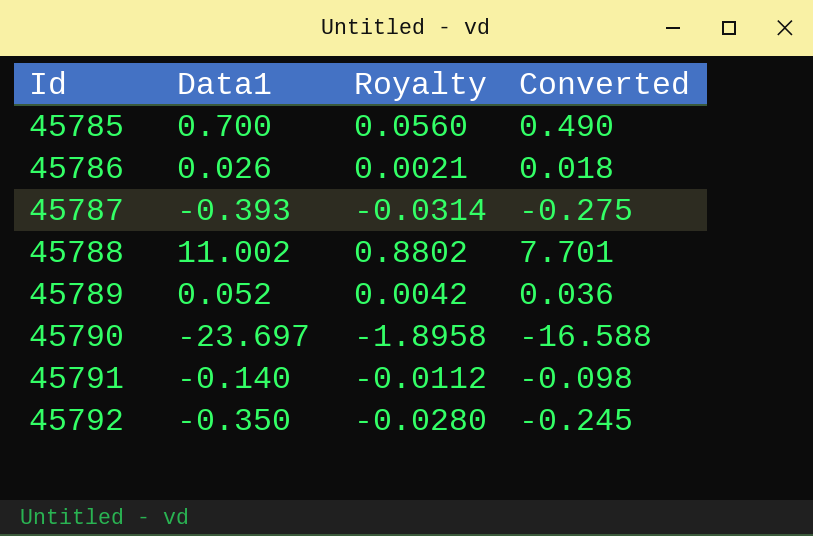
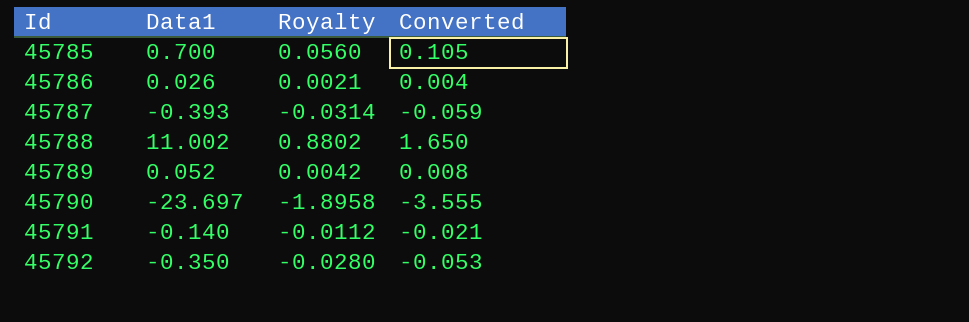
column Converted | formula: [Data1] * 0.7 -> [Data1] * 0.15

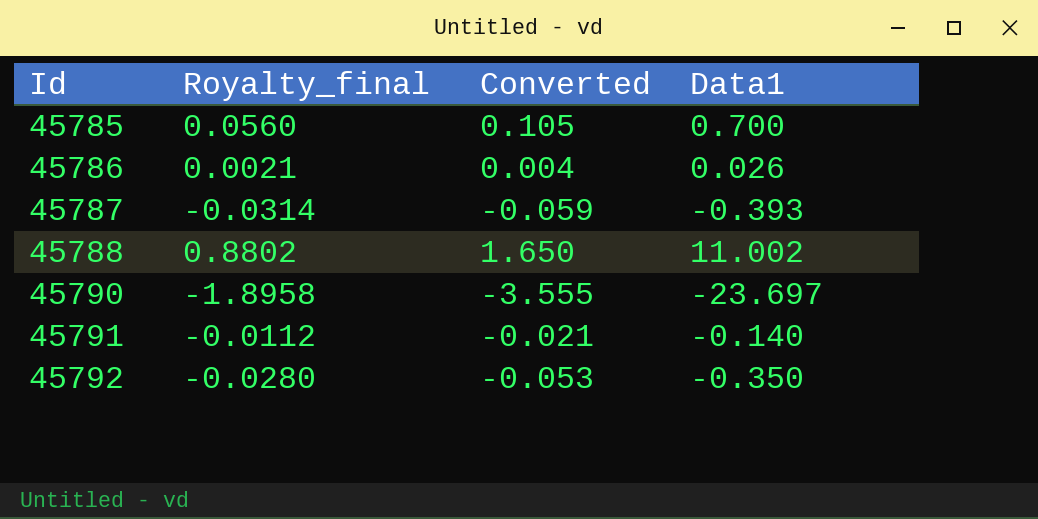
column name: Royalty -> Royalty_final
column Data1 | position: 2 -> 4
row 45789: 0.052 | 0.0042 | 0.008 -> none

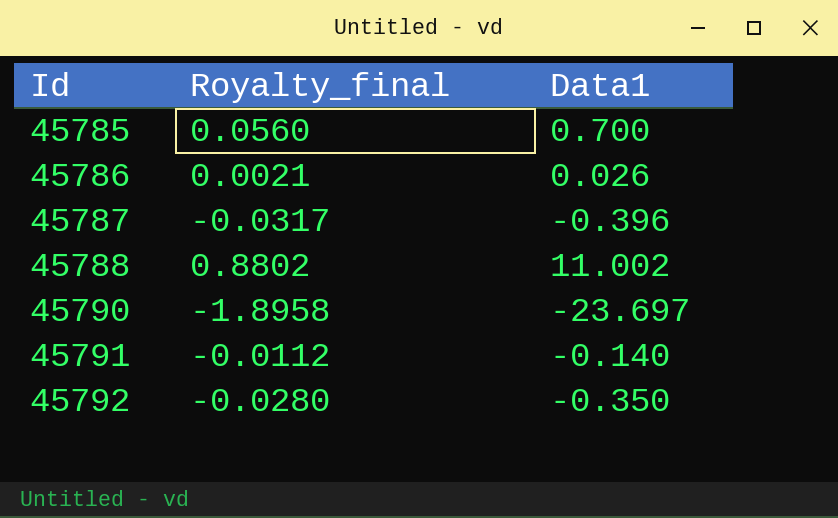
column Converted | formula: [Data1] * 0.15 -> none
45787 | Royalty_final: -0.0314 -> -0.0317
45787 | Data1: -0.393 -> -0.396

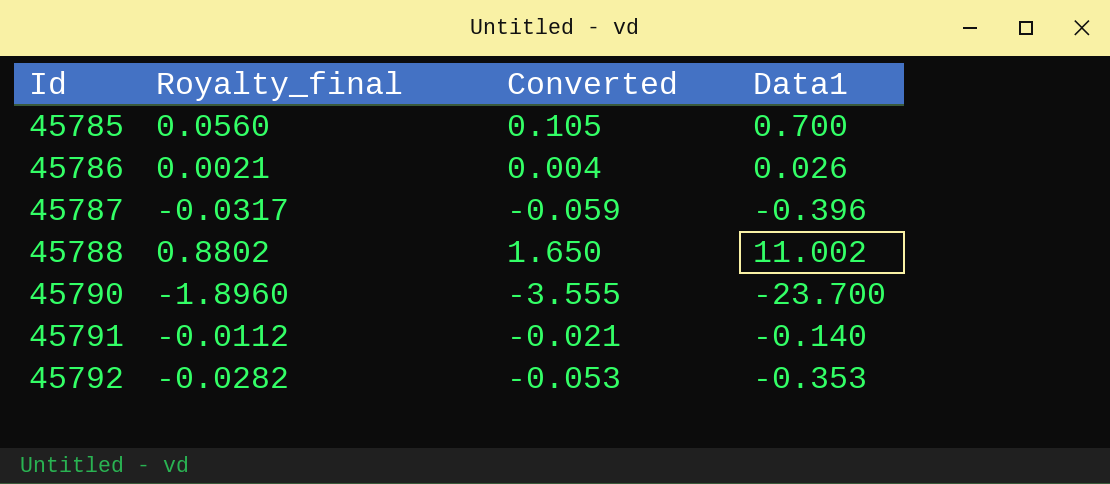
column Converted | formula: none -> [Data1] * 0.15
45790 | Royalty_final: -1.8958 -> -1.8960
45790 | Data1: -23.697 -> -23.700
45792 | Royalty_final: -0.0280 -> -0.0282
45792 | Data1: -0.350 -> -0.353

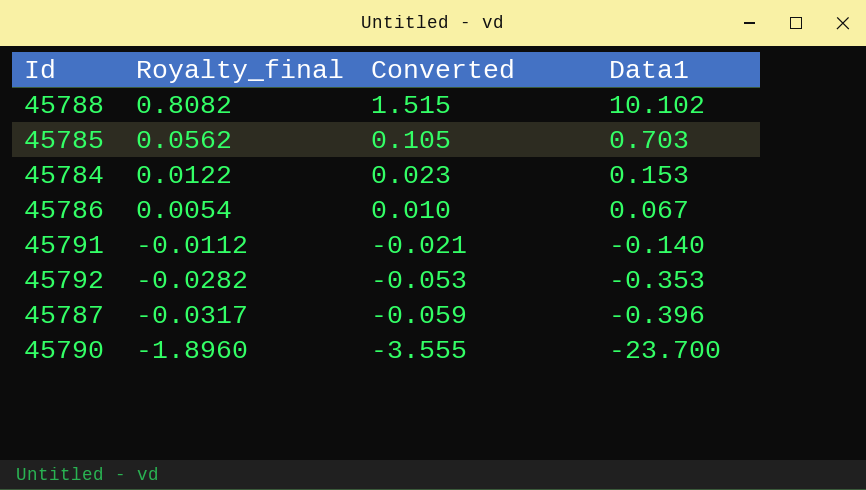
row order: Id ascending -> Royalty_final descending
45788 | Royalty_final: 0.8802 -> 0.8082
45788 | Converted: 1.650 -> 1.515
45788 | Data1: 11.002 -> 10.102
45785 | Royalty_final: 0.0560 -> 0.0562
45785 | Data1: 0.700 -> 0.703
row 45784: none -> 0.0122 | 0.023 | 0.153
45786 | Royalty_final: 0.0021 -> 0.0054
45786 | Converted: 0.004 -> 0.010
45786 | Data1: 0.026 -> 0.067

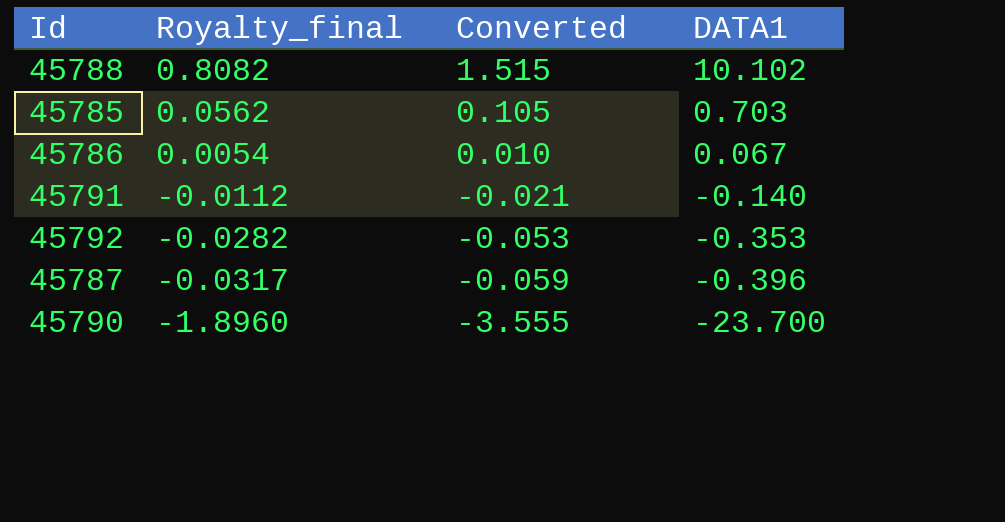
column name: Data1 -> DATA1
row 45784: 0.0122 | 0.023 | 0.153 -> none

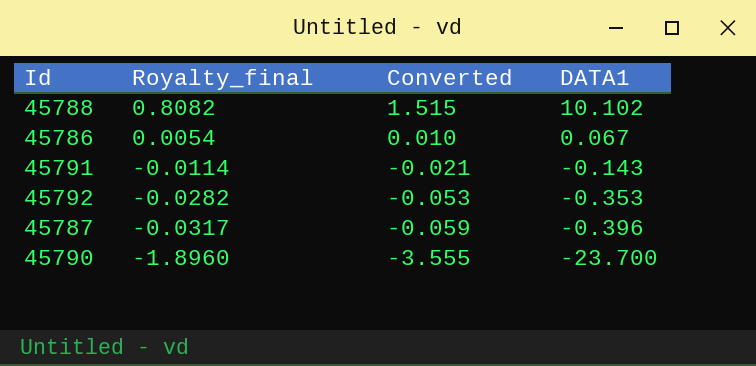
row 45785: 0.0562 | 0.105 | 0.703 -> none
45791 | Royalty_final: -0.0112 -> -0.0114
45791 | DATA1: -0.140 -> -0.143

